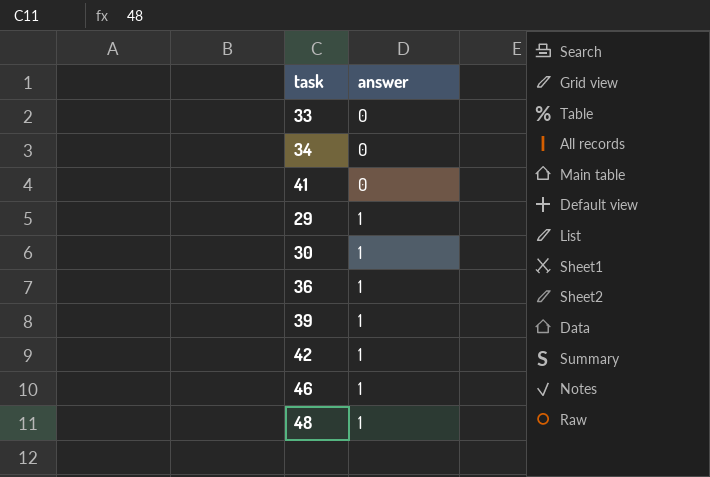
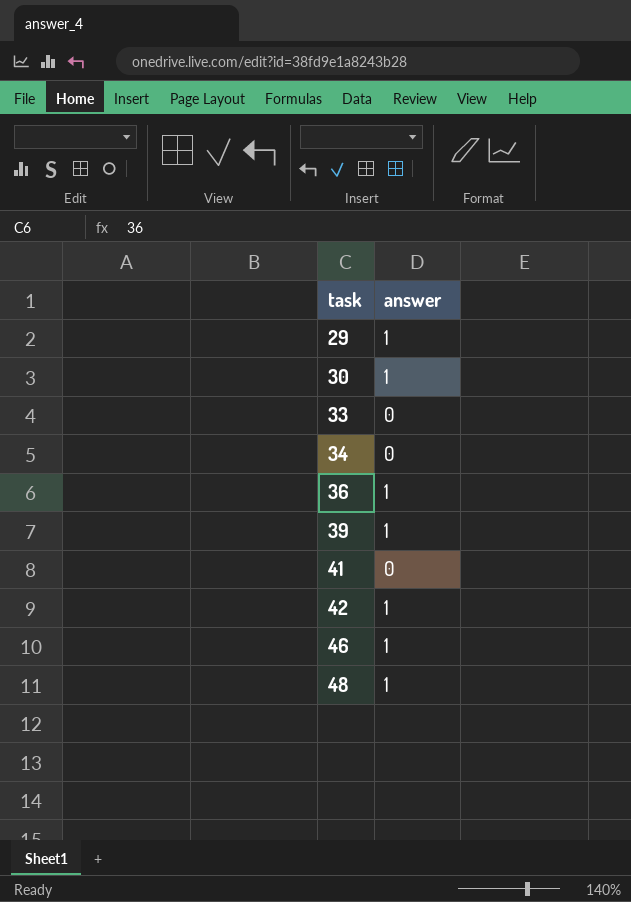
row order: answer ascending -> task ascending

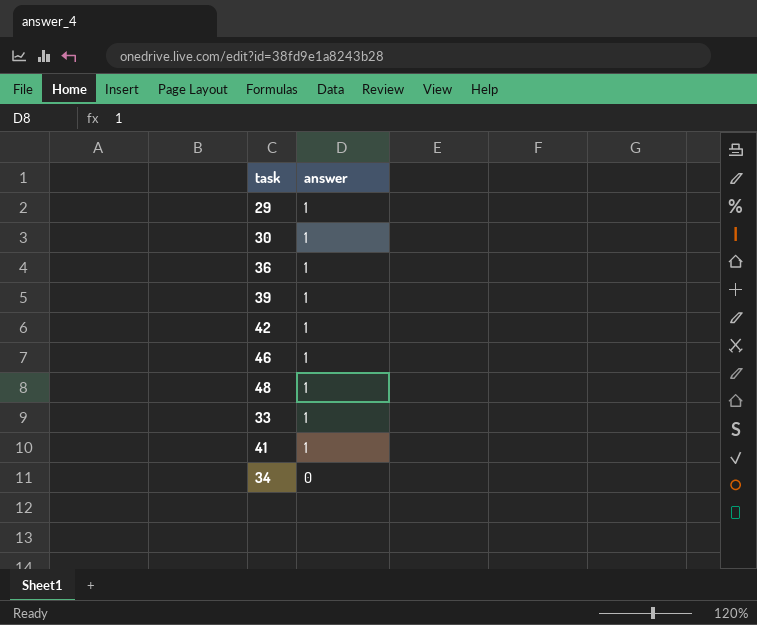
row order: task ascending -> answer descending
33 | answer: 0 -> 1
41 | answer: 0 -> 1

